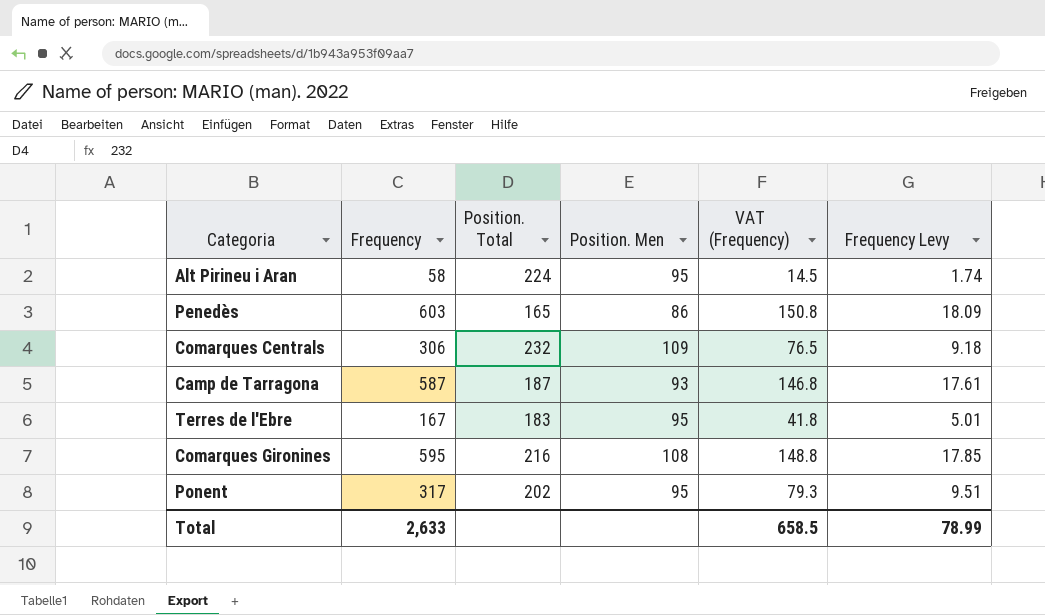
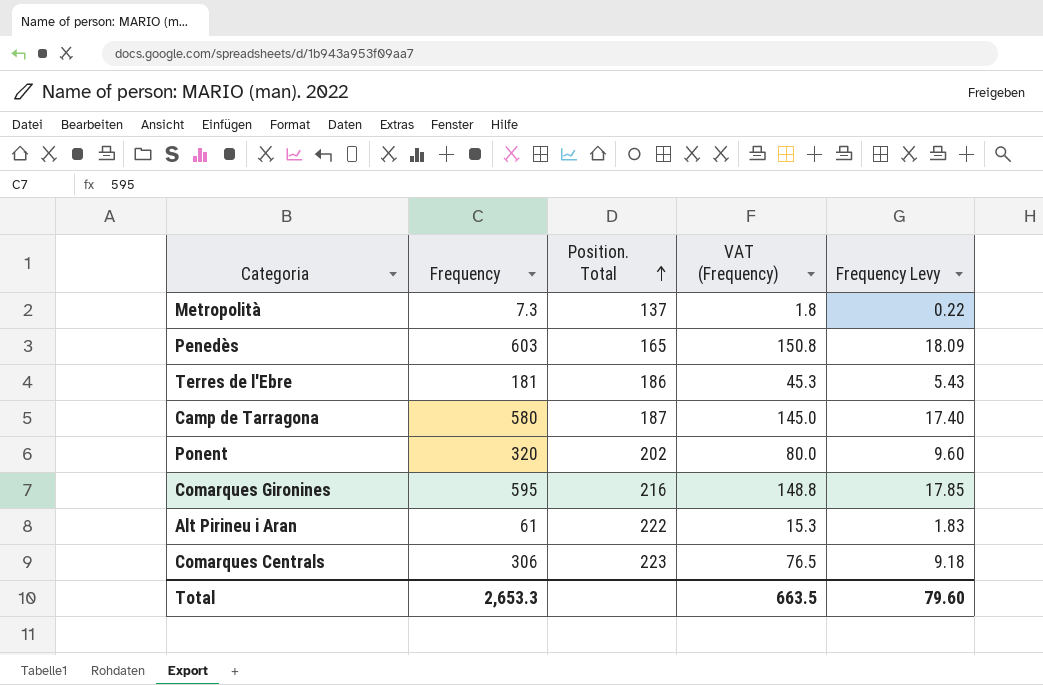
row order: none -> Position. Total ascending
column Position. Men | position: 4 -> none
row Metropolità: none -> 7.3 | 137 | 1.8 | 0.22
Terres de l'Ebre | Frequency: 167 -> 181
Terres de l'Ebre | Position. Total: 183 -> 186
Terres de l'Ebre | VAT (Frequency): 41.8 -> 45.3
Terres de l'Ebre | Frequency Levy: 5.01 -> 5.43
Camp de Tarragona | Frequency: 587 -> 580
Camp de Tarragona | VAT (Frequency): 146.8 -> 145.0
Camp de Tarragona | Frequency Levy: 17.61 -> 17.40
Ponent | Frequency: 317 -> 320
Ponent | VAT (Frequency): 79.3 -> 80.0
Ponent | Frequency Levy: 9.51 -> 9.60
Alt Pirineu i Aran | Frequency: 58 -> 61
Alt Pirineu i Aran | Position. Total: 224 -> 222
Alt Pirineu i Aran | VAT (Frequency): 14.5 -> 15.3
Alt Pirineu i Aran | Frequency Levy: 1.74 -> 1.83
Comarques Centrals | Position. Total: 232 -> 223
Total | Frequency: 2,633 -> 2,653.3
Total | VAT (Frequency): 658.5 -> 663.5
Total | Frequency Levy: 78.99 -> 79.60

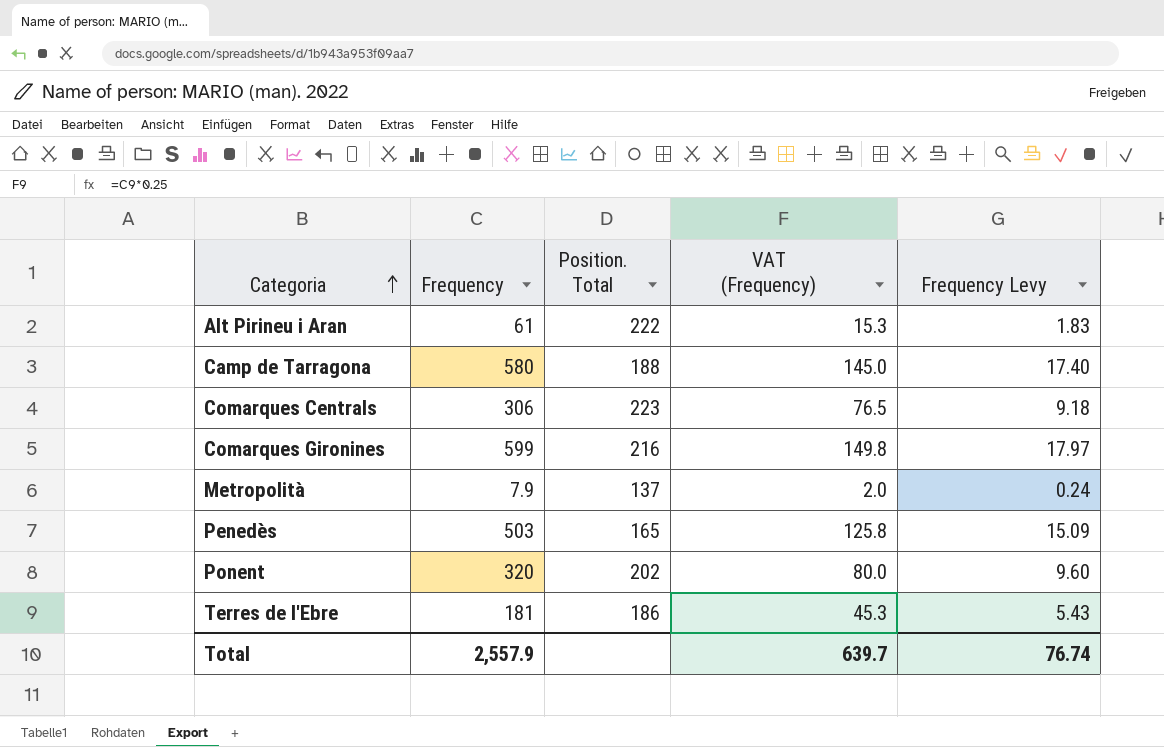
row order: Position. Total ascending -> Categoria ascending
Camp de Tarragona | Position. Total: 187 -> 188
Comarques Gironines | Frequency: 595 -> 599
Comarques Gironines | VAT (Frequency): 148.8 -> 149.8
Comarques Gironines | Frequency Levy: 17.85 -> 17.97
Metropolità | Frequency: 7.3 -> 7.9
Metropolità | VAT (Frequency): 1.8 -> 2.0
Metropolità | Frequency Levy: 0.22 -> 0.24
Penedès | Frequency: 603 -> 503
Penedès | VAT (Frequency): 150.8 -> 125.8
Penedès | Frequency Levy: 18.09 -> 15.09
Total | Frequency: 2,653.3 -> 2,557.9
Total | VAT (Frequency): 663.5 -> 639.7
Total | Frequency Levy: 79.60 -> 76.74

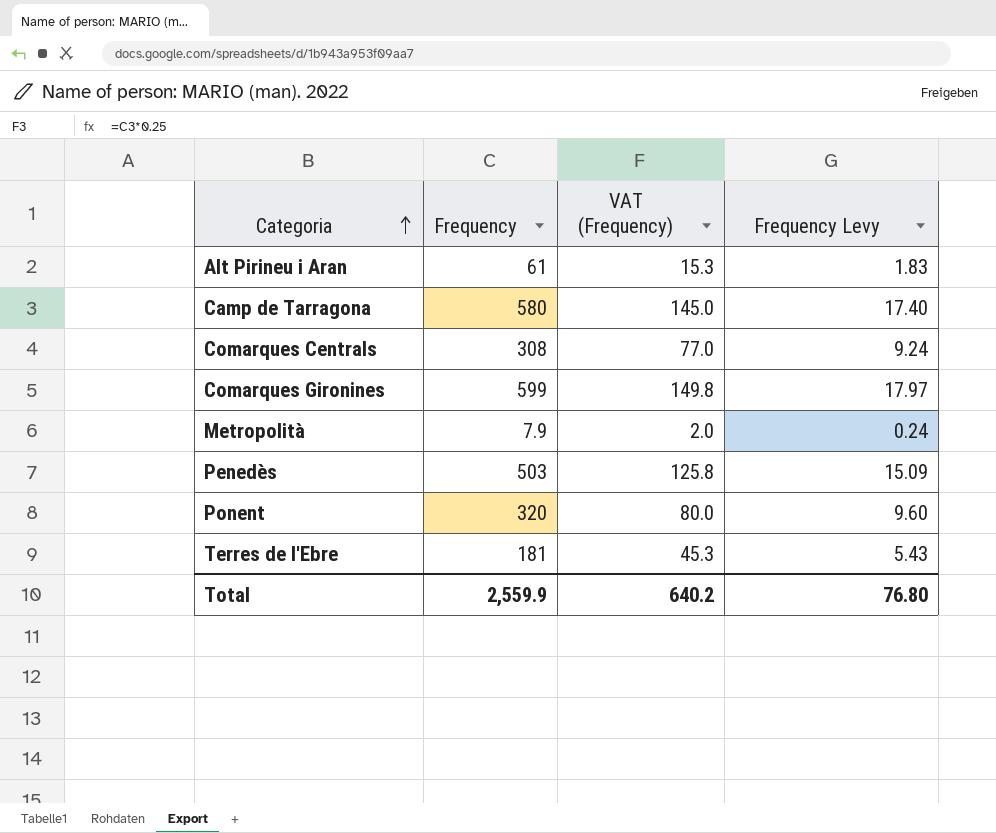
column Position. Total | position: 3 -> none
Comarques Centrals | Frequency: 306 -> 308
Comarques Centrals | VAT (Frequency): 76.5 -> 77.0
Comarques Centrals | Frequency Levy: 9.18 -> 9.24
Total | Frequency: 2,557.9 -> 2,559.9
Total | VAT (Frequency): 639.7 -> 640.2
Total | Frequency Levy: 76.74 -> 76.80

